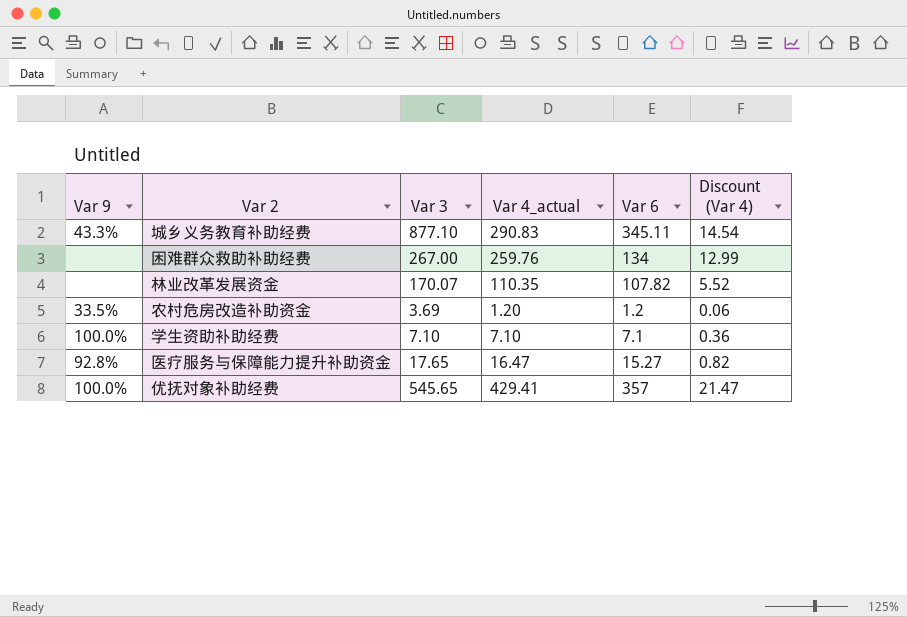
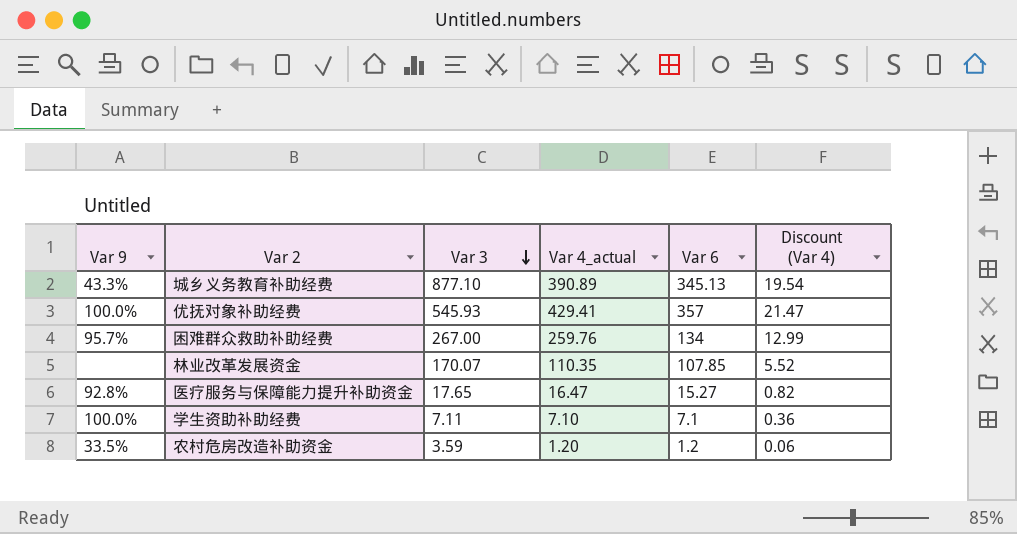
row order: none -> Var 3 descending
城乡义务教育补助经费 | Var 4_actual: 290.83 -> 390.89
城乡义务教育补助经费 | Var 6: 345.11 -> 345.13
城乡义务教育补助经费 | Discount (Var 4): 14.54 -> 19.54
优抚对象补助经费 | Var 3: 545.65 -> 545.93
困难群众救助补助经费 | Var 9: none -> 95.7%
林业改革发展资金 | Var 6: 107.82 -> 107.85
学生资助补助经费 | Var 3: 7.10 -> 7.11
农村危房改造补助资金 | Var 3: 3.69 -> 3.59

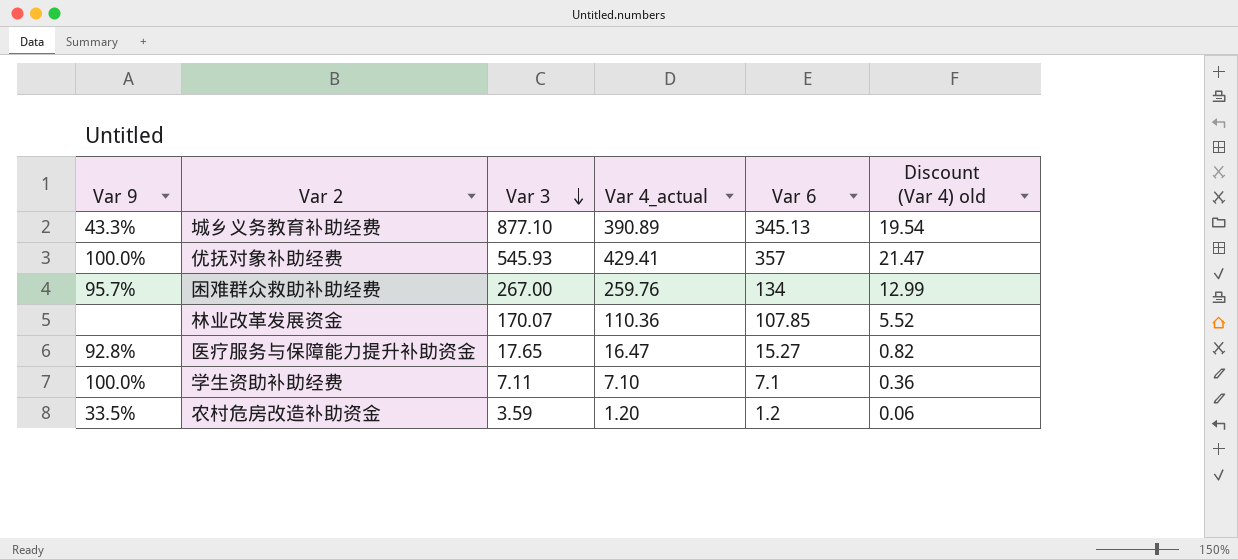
column name: Discount (Var 4) -> Discount (Var 4) old
林业改革发展资金 | Var 4_actual: 110.35 -> 110.36

